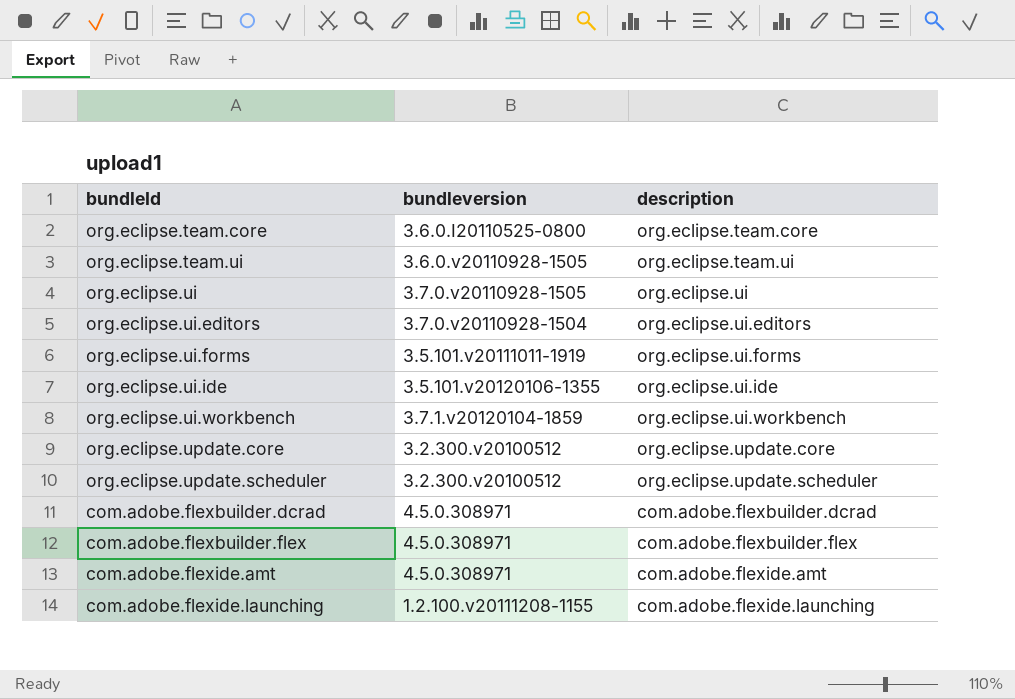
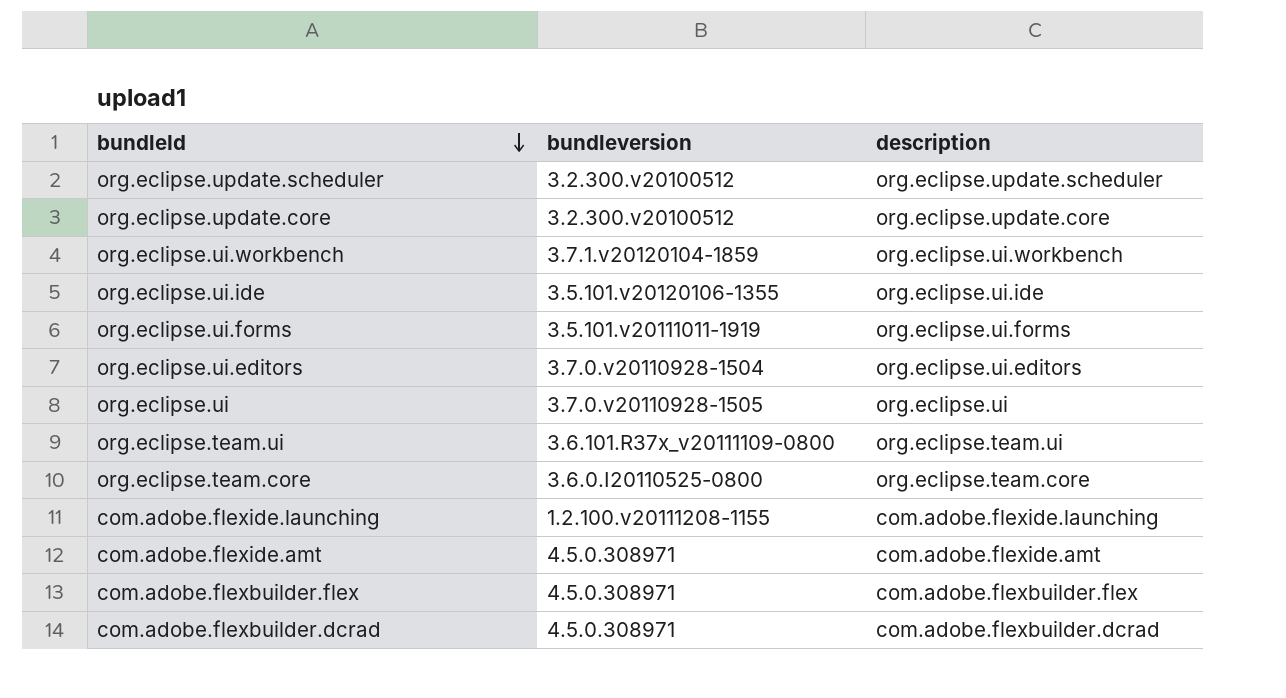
row order: none -> bundleId descending
org.eclipse.team.ui | bundleversion: 3.6.0.v20110928-1505 -> 3.6.101.R37x_v20111109-0800

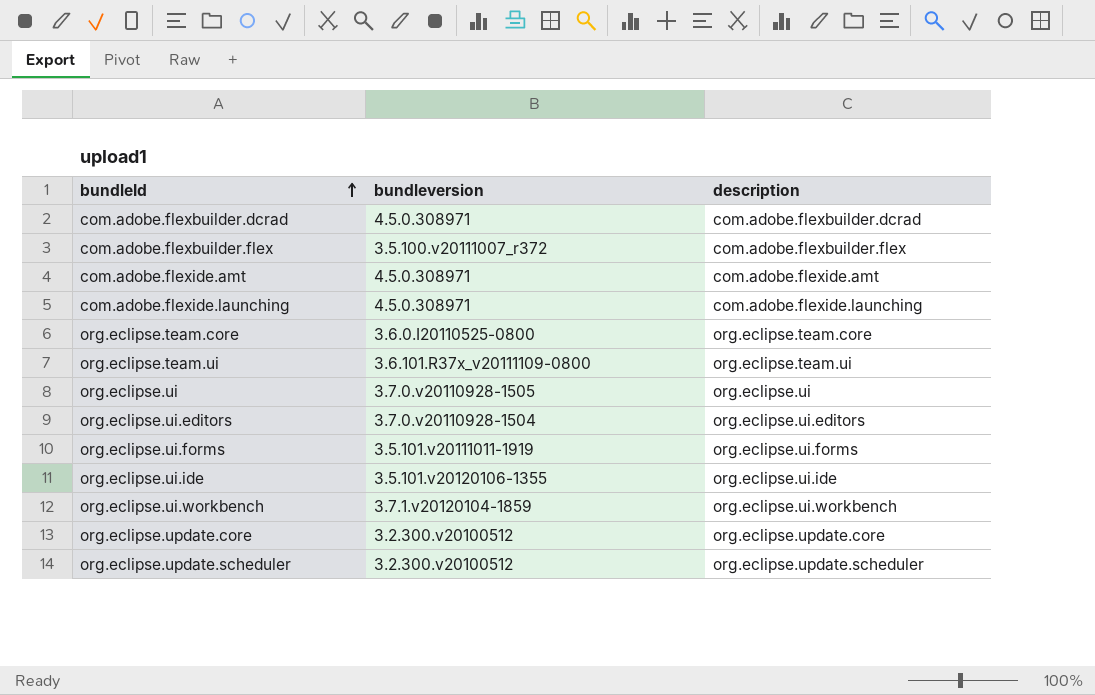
row order: bundleId descending -> bundleId ascending
com.adobe.flexbuilder.flex | bundleversion: 4.5.0.308971 -> 3.5.100.v20111007_r372
com.adobe.flexide.launching | bundleversion: 1.2.100.v20111208-1155 -> 4.5.0.308971

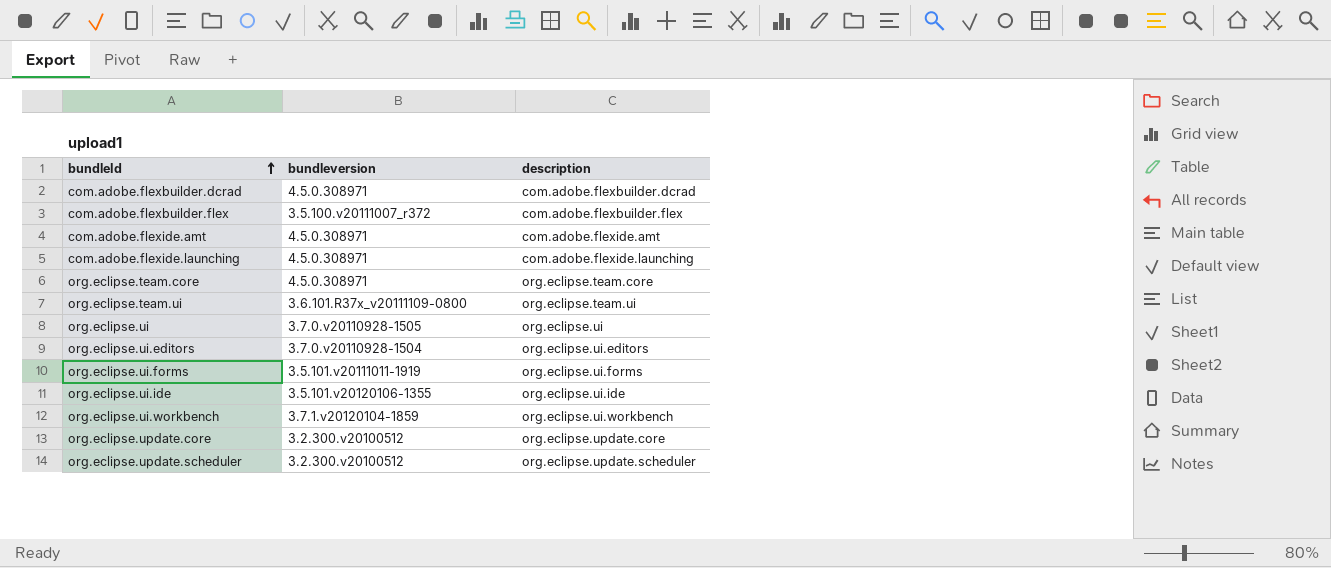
org.eclipse.team.core | bundleversion: 3.6.0.I20110525-0800 -> 4.5.0.308971

